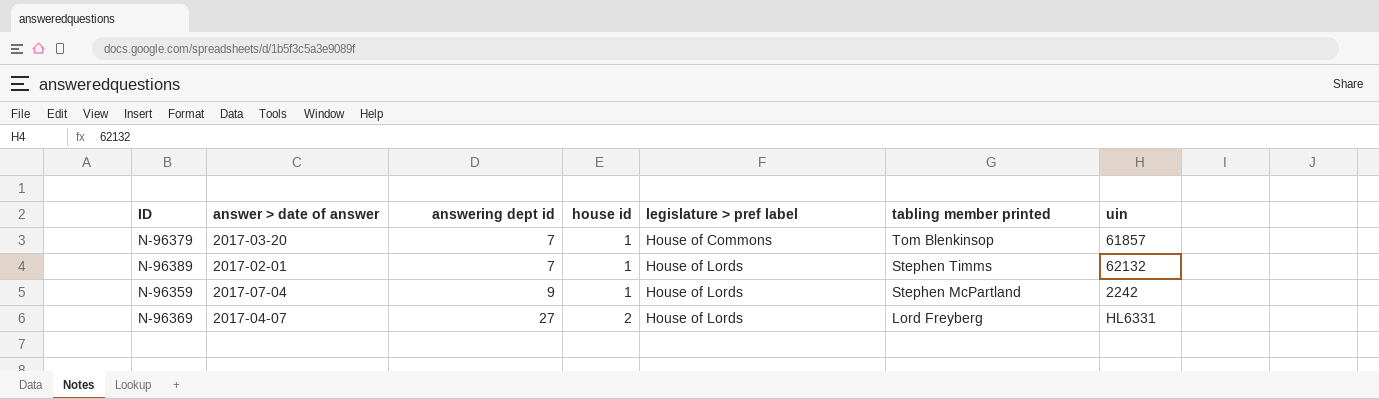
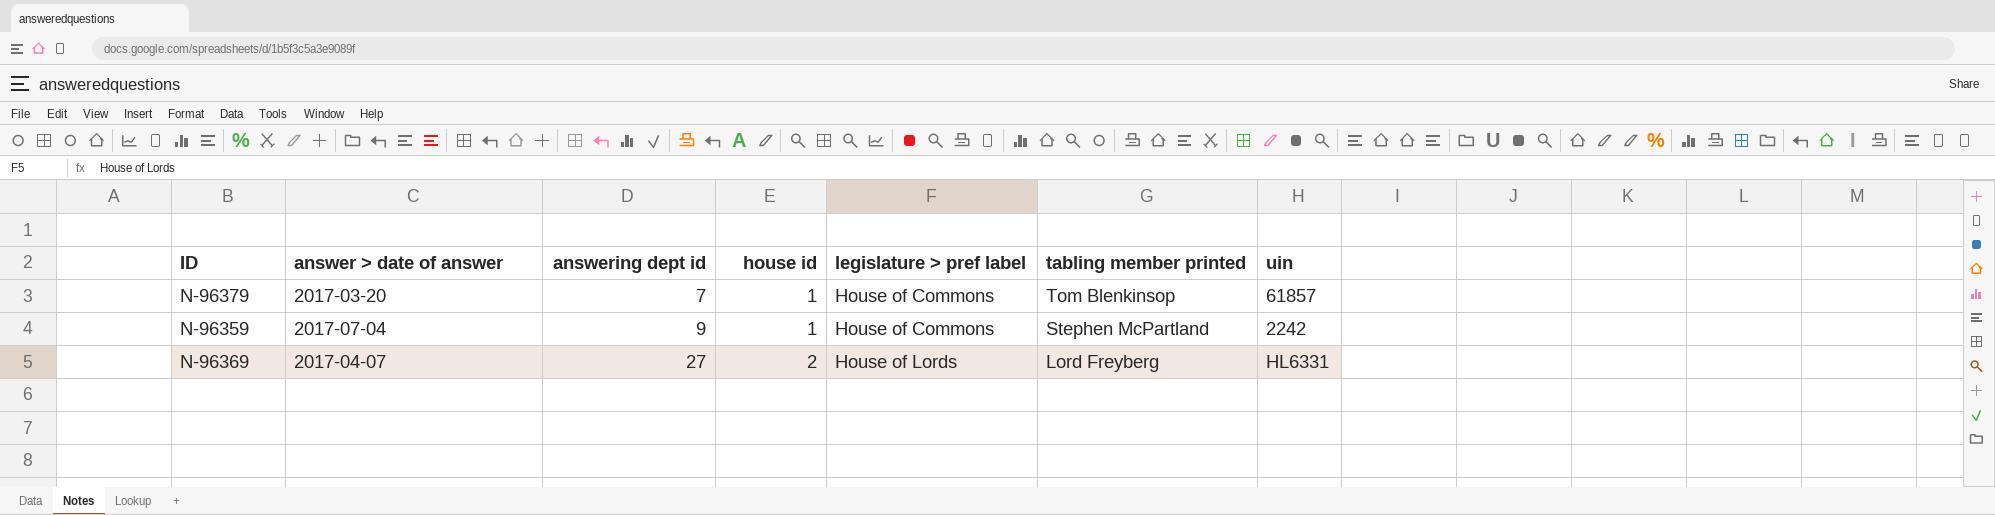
row N-96389: 2017-02-01 | 7 | 1 | House of Lords | Stephen Timms | 62132 -> none
N-96359 | legislature > pref label: House of Lords -> House of Commons

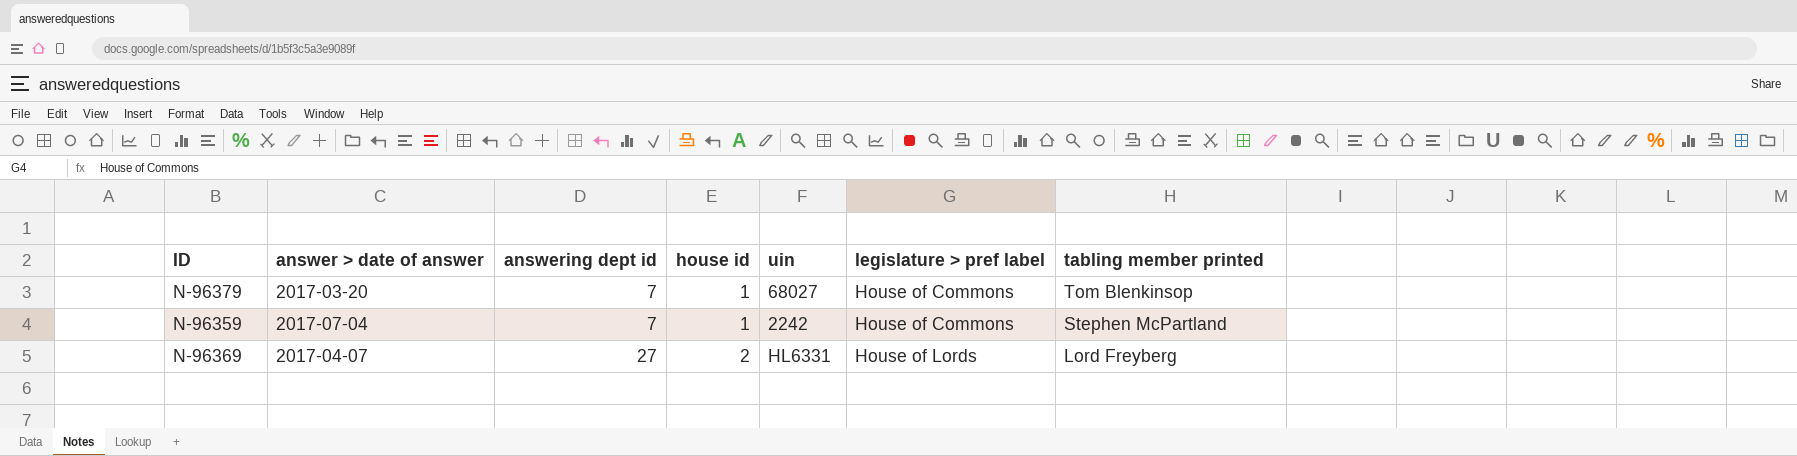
column uin | position: 7 -> 5
N-96379 | uin: 61857 -> 68027
N-96359 | answering dept id: 9 -> 7

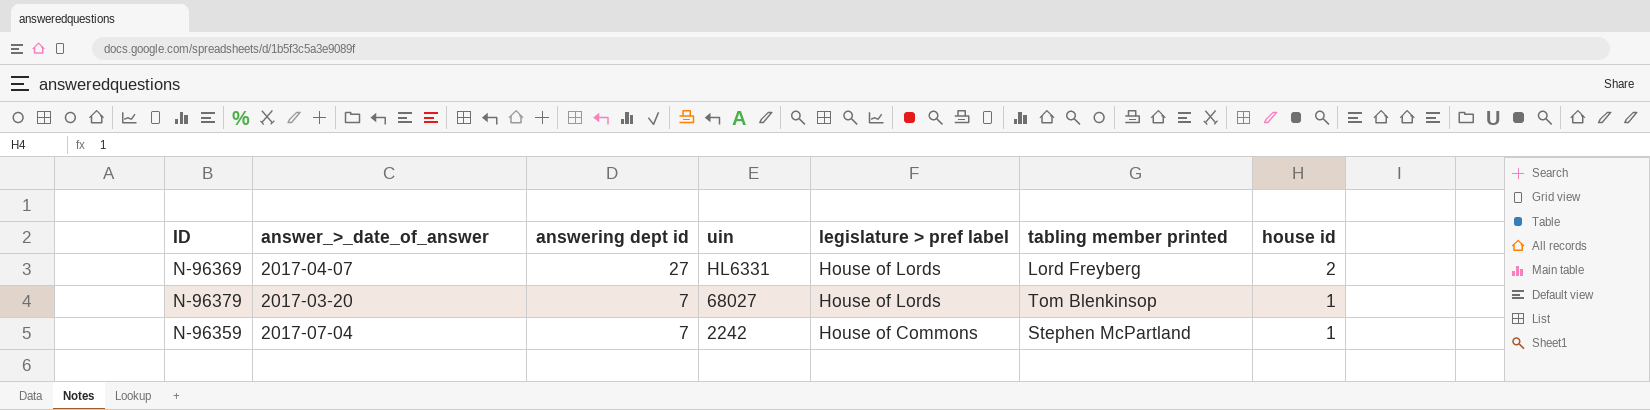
row order: answering dept id ascending -> answering dept id descending
column name: answer > date of answer -> answer_>_date_of_answer
column house id | position: 4 -> 7
N-96379 | legislature > pref label: House of Commons -> House of Lords

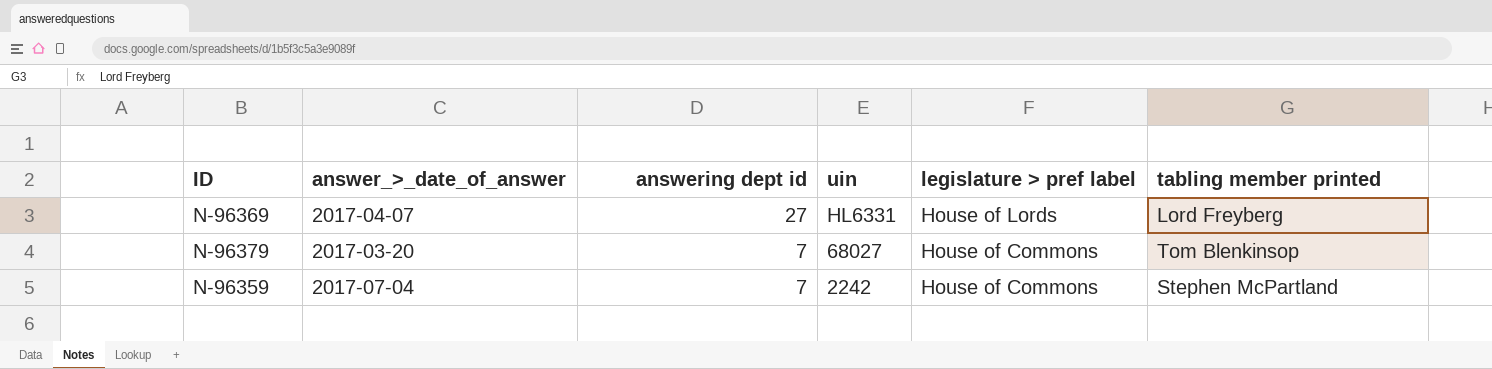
column house id | position: 7 -> none
N-96379 | legislature > pref label: House of Lords -> House of Commons

